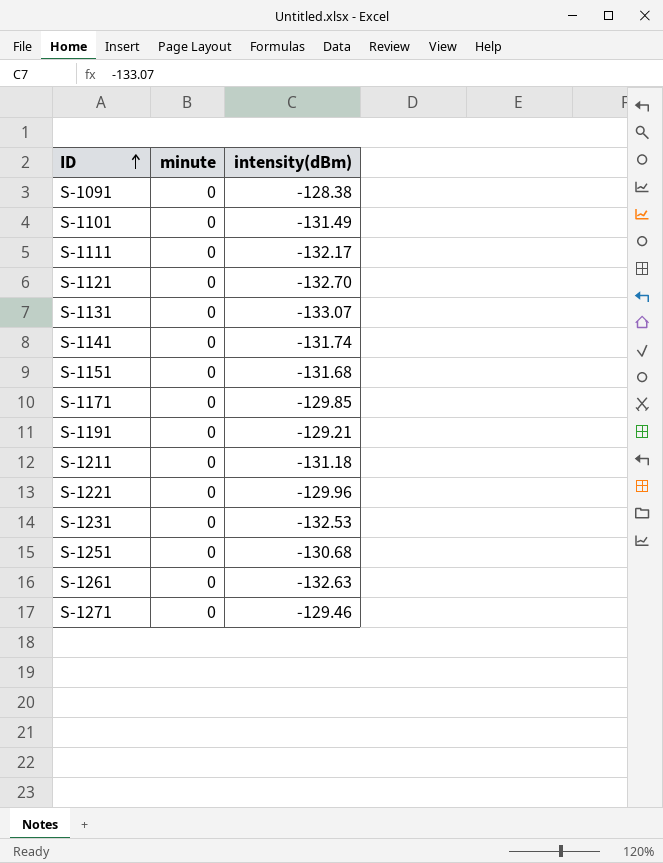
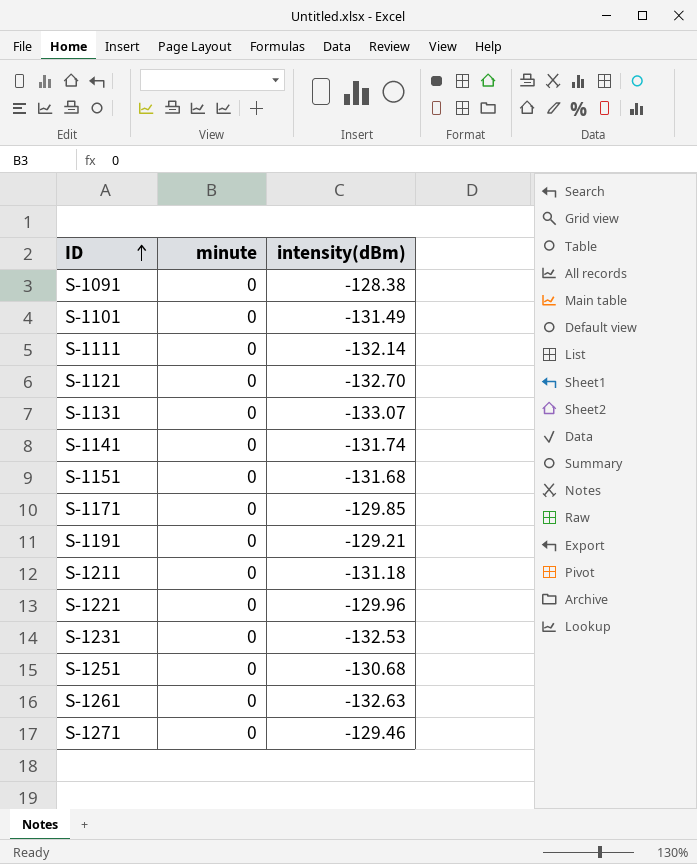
S-1111 | intensity(dBm): -132.17 -> -132.14

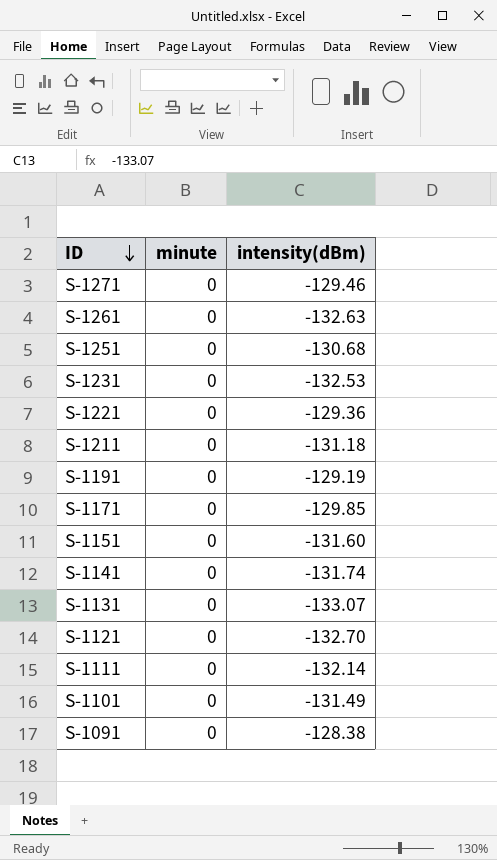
row order: ID ascending -> ID descending
S-1221 | intensity(dBm): -129.96 -> -129.36
S-1191 | intensity(dBm): -129.21 -> -129.19
S-1151 | intensity(dBm): -131.68 -> -131.60

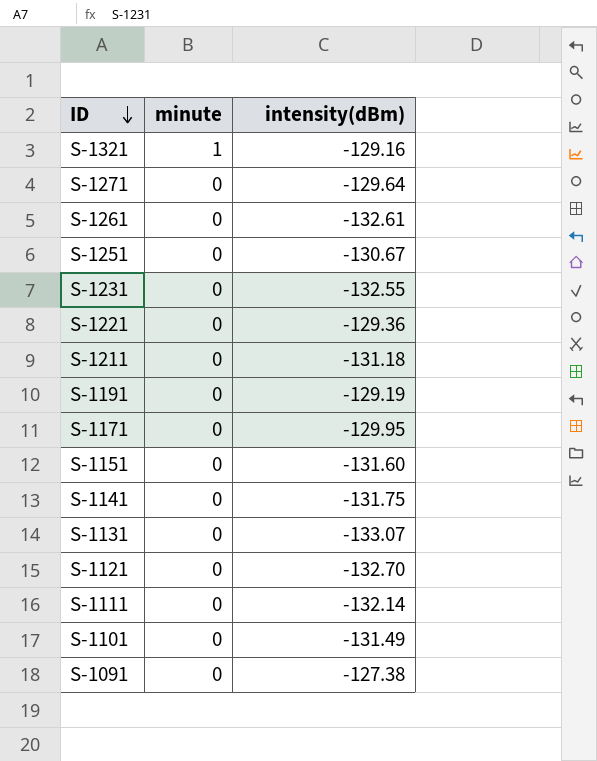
row S-1321: none -> 1 | -129.16
S-1271 | intensity(dBm): -129.46 -> -129.64
S-1261 | intensity(dBm): -132.63 -> -132.61
S-1251 | intensity(dBm): -130.68 -> -130.67
S-1231 | intensity(dBm): -132.53 -> -132.55
S-1171 | intensity(dBm): -129.85 -> -129.95
S-1141 | intensity(dBm): -131.74 -> -131.75
S-1091 | intensity(dBm): -128.38 -> -127.38

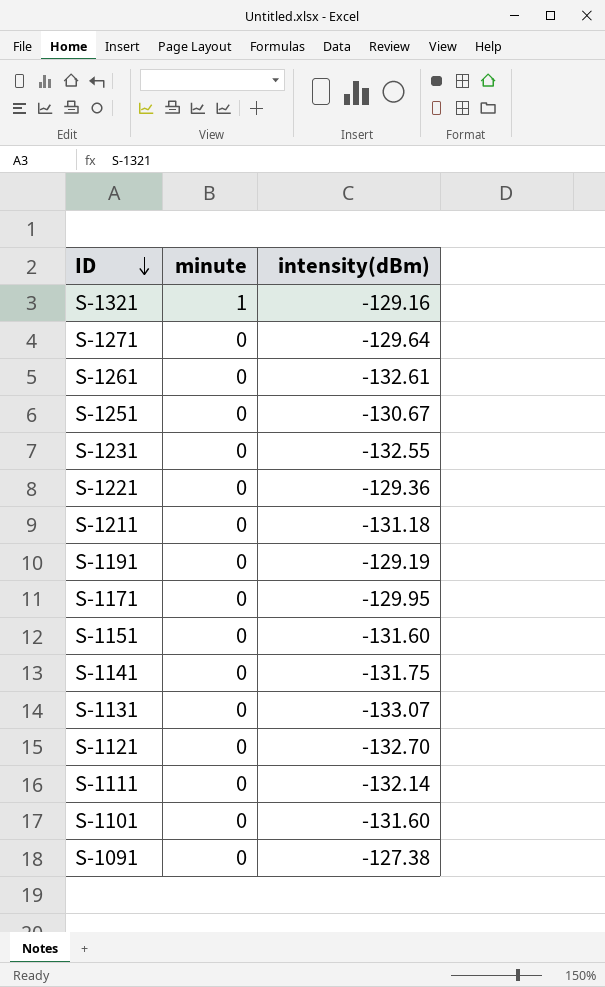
S-1101 | intensity(dBm): -131.49 -> -131.60

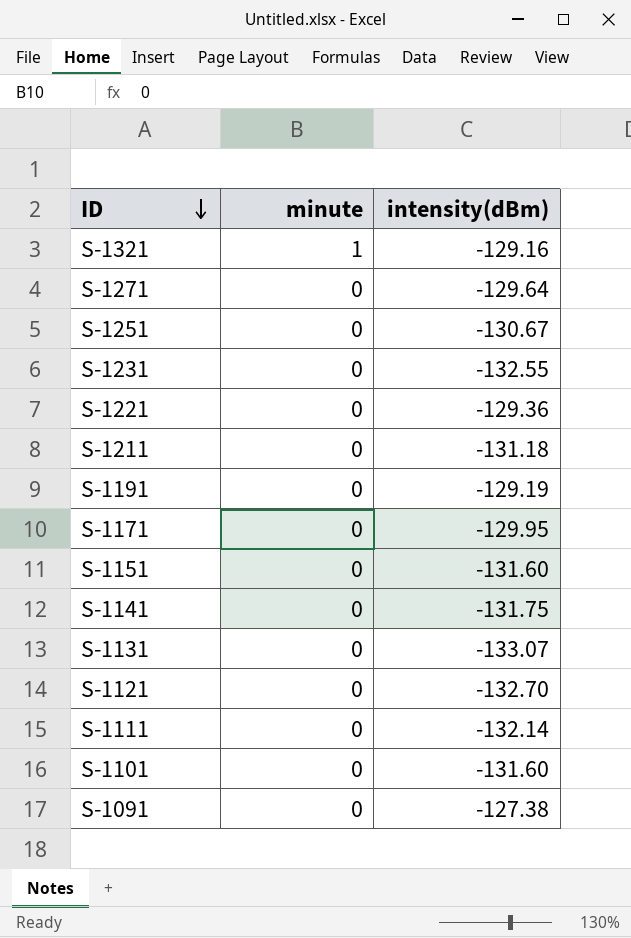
row S-1261: 0 | -132.61 -> none

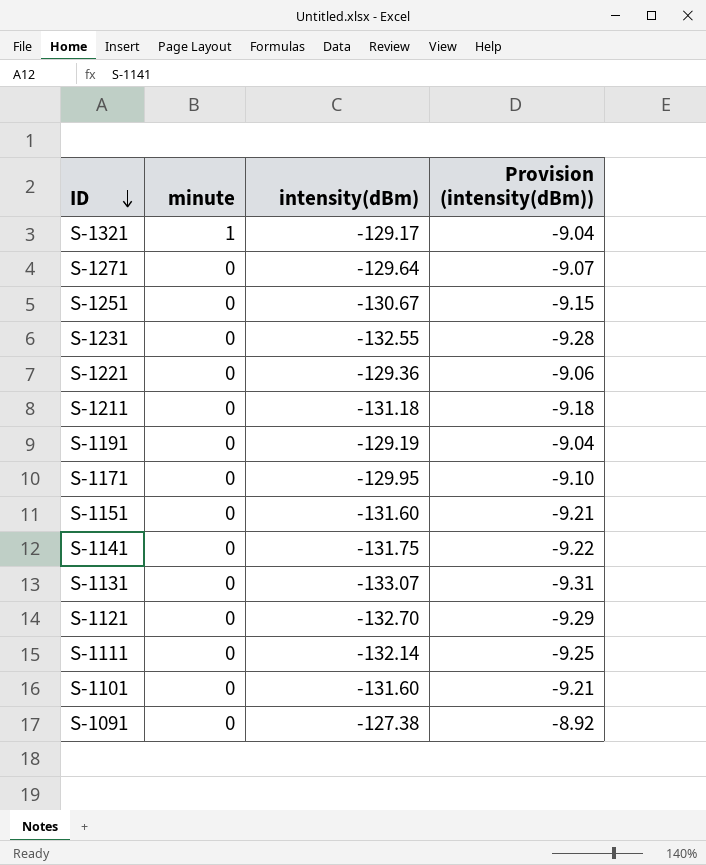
column Provision (intensity(dBm)) | formula: none -> [intensity(dBm)] * 0.07
S-1321 | intensity(dBm): -129.16 -> -129.17

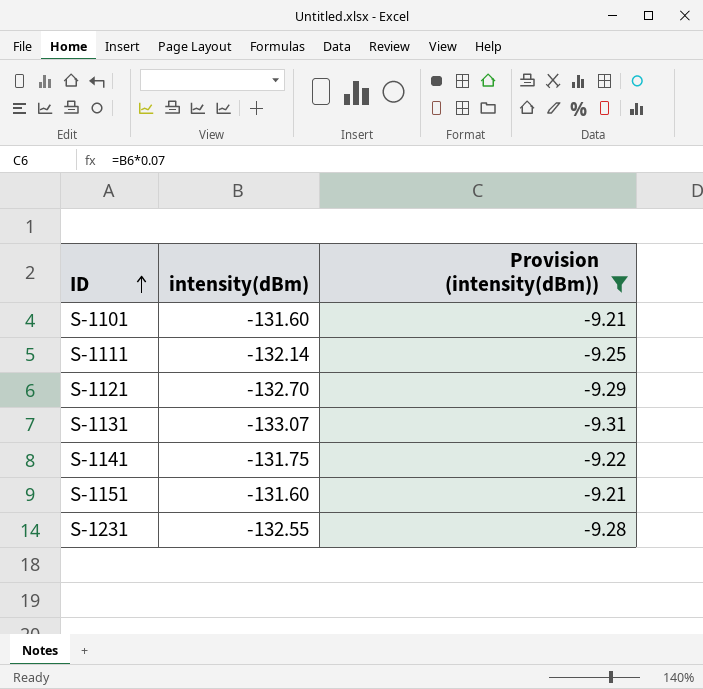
filter: none -> Provision (intensity(dBm)) <= -9.21
row order: ID descending -> ID ascending
column minute | position: 2 -> none

